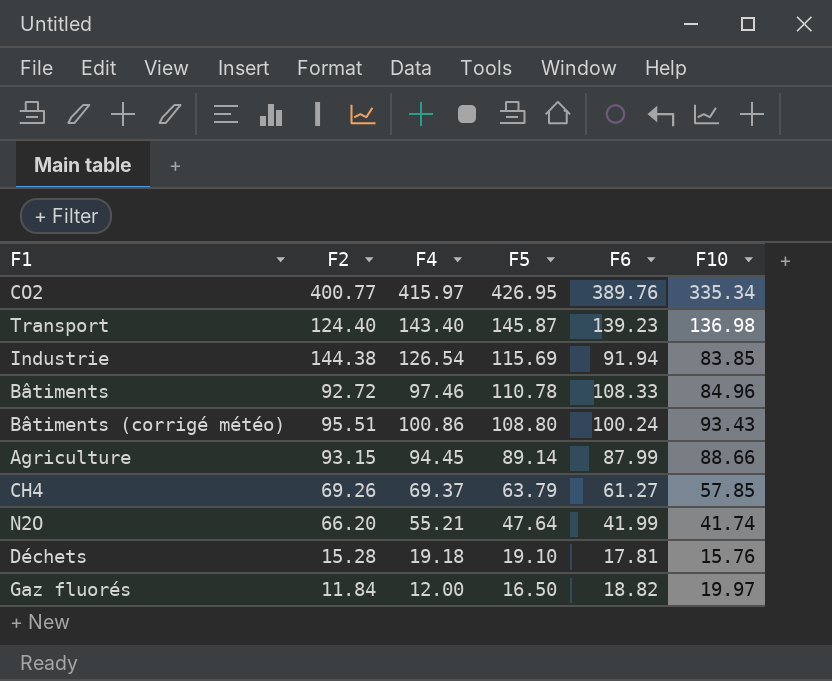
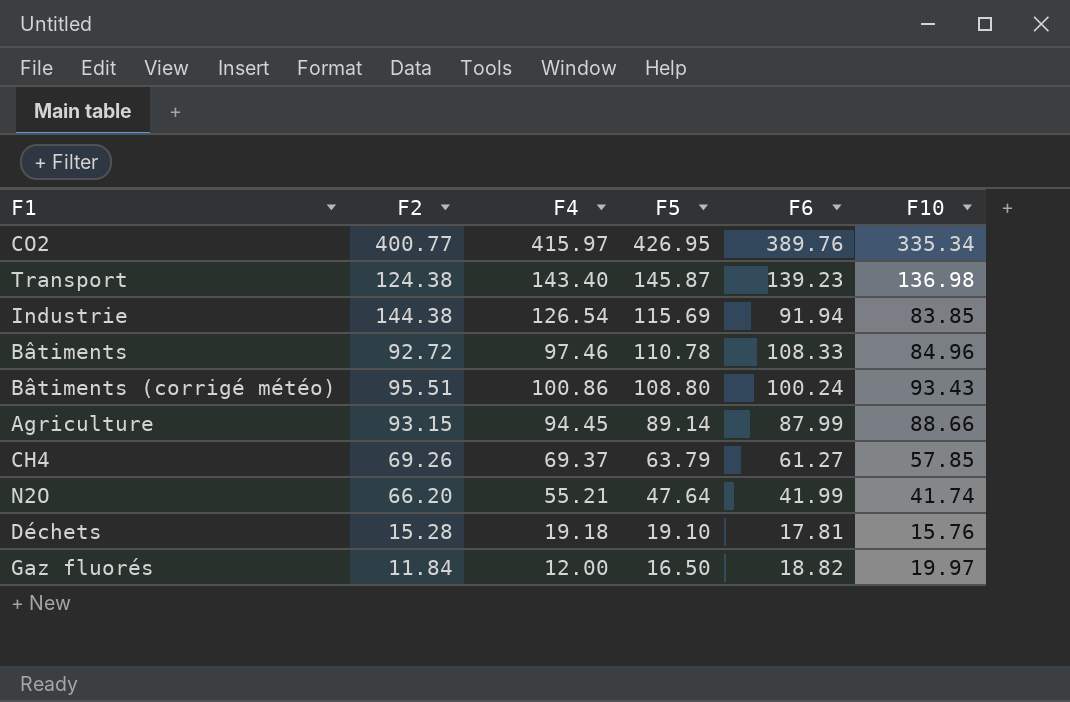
Transport | F2: 124.40 -> 124.38

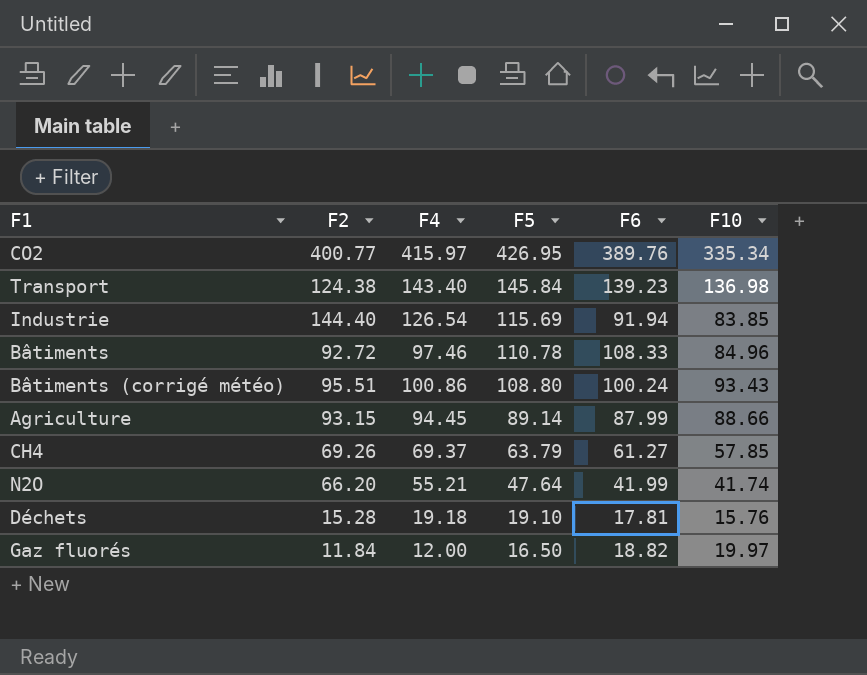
Transport | F5: 145.87 -> 145.84
Industrie | F2: 144.38 -> 144.40

